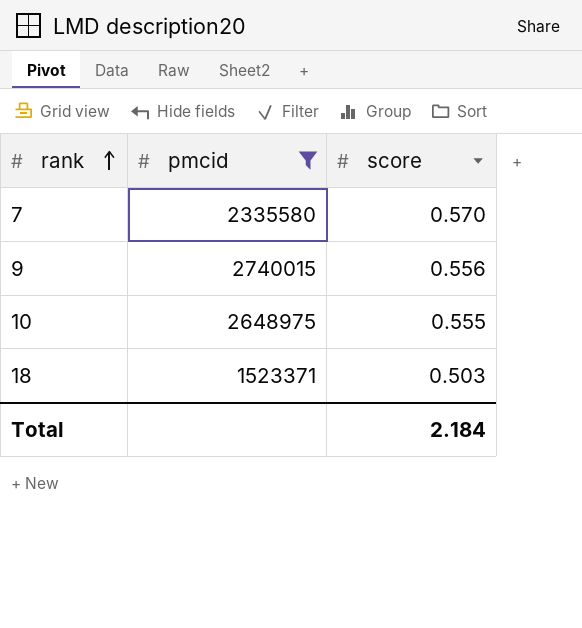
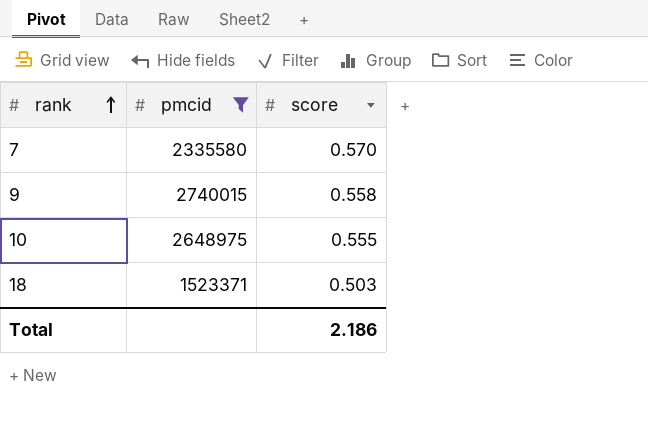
9 | score: 0.556 -> 0.558
Total | score: 2.184 -> 2.186

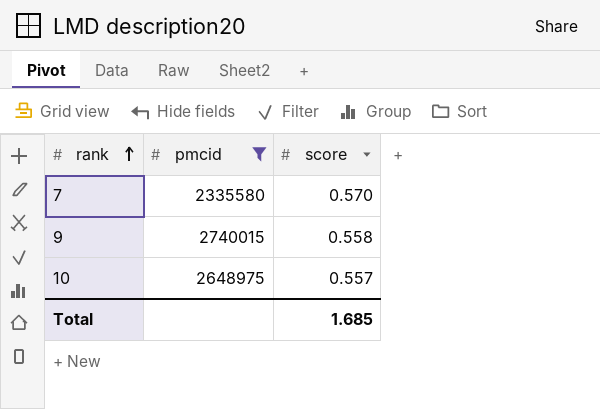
row 18: 1523371 | 0.503 -> none
10 | score: 0.555 -> 0.557
Total | score: 2.186 -> 1.685

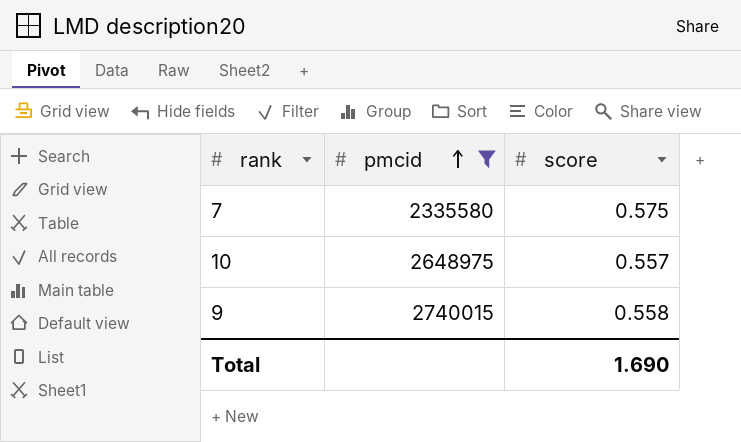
row order: rank ascending -> pmcid ascending
7 | score: 0.570 -> 0.575
Total | score: 1.685 -> 1.690

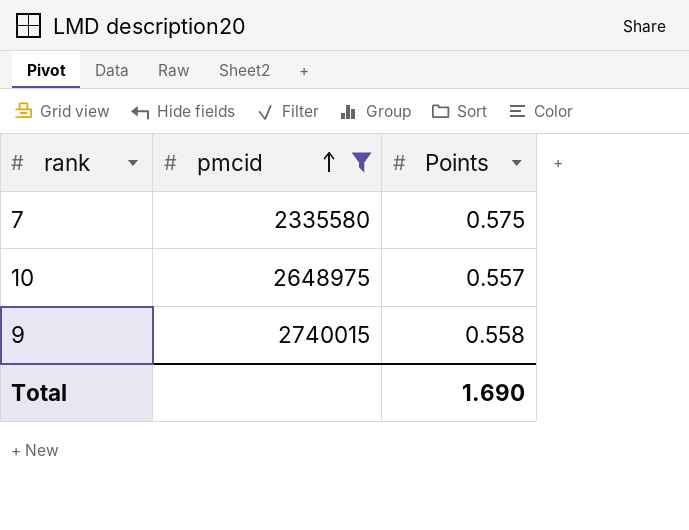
column name: score -> Points

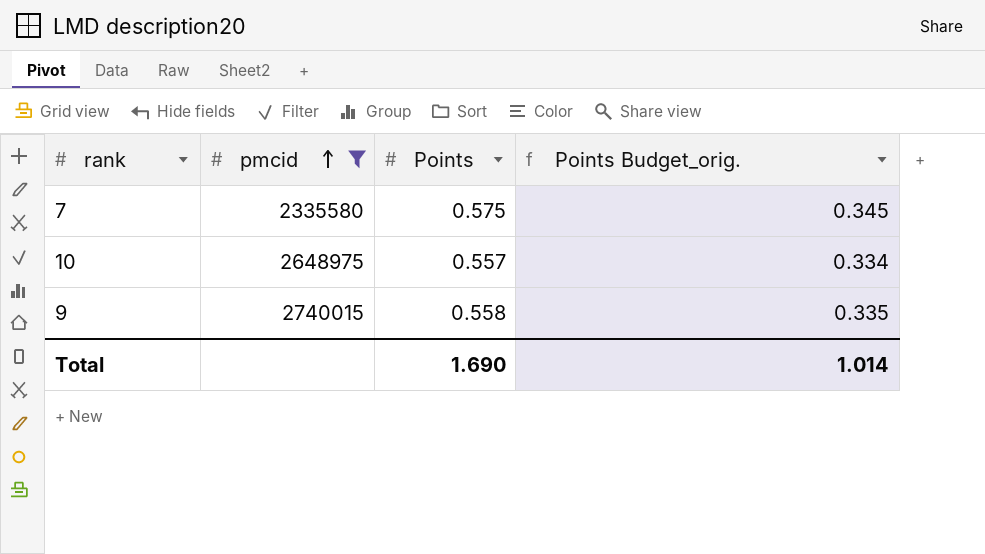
column Points Budget_orig. | formula: none -> [Points] * 0.6

